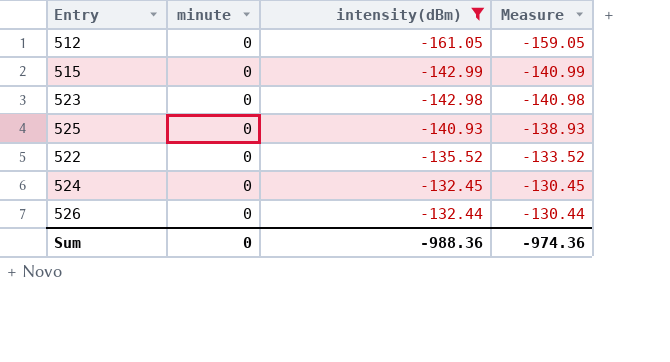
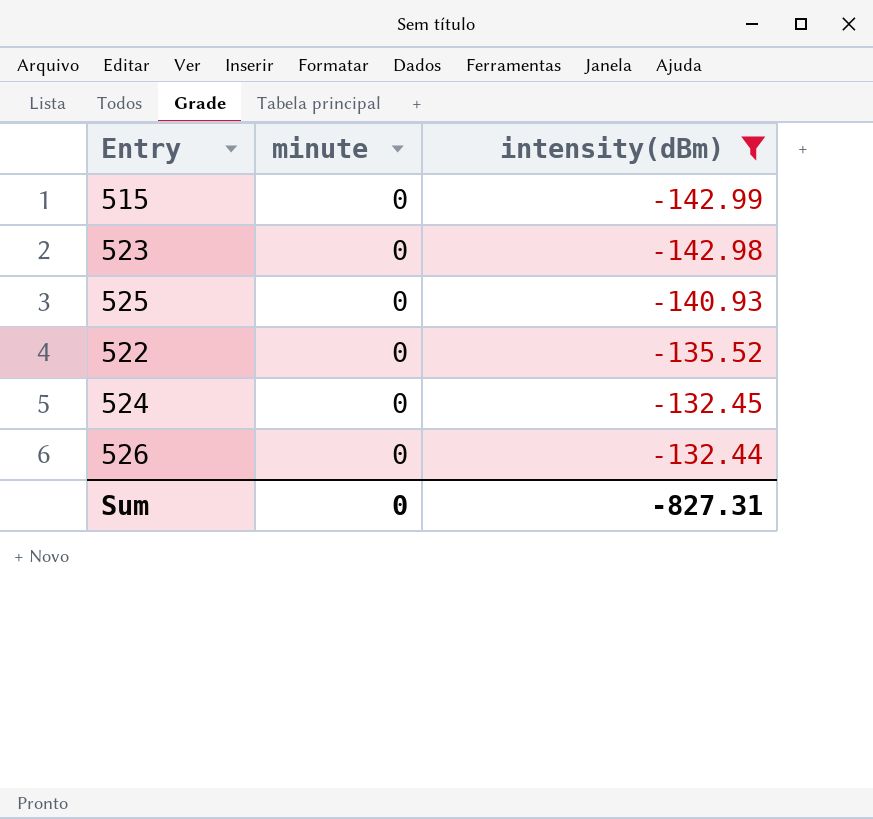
column Measure | formula: [intensity(dBm)] + 2 -> none
row 512: 0 | -161.05 | -159.05 -> none
Sum | intensity(dBm): -988.36 -> -827.31

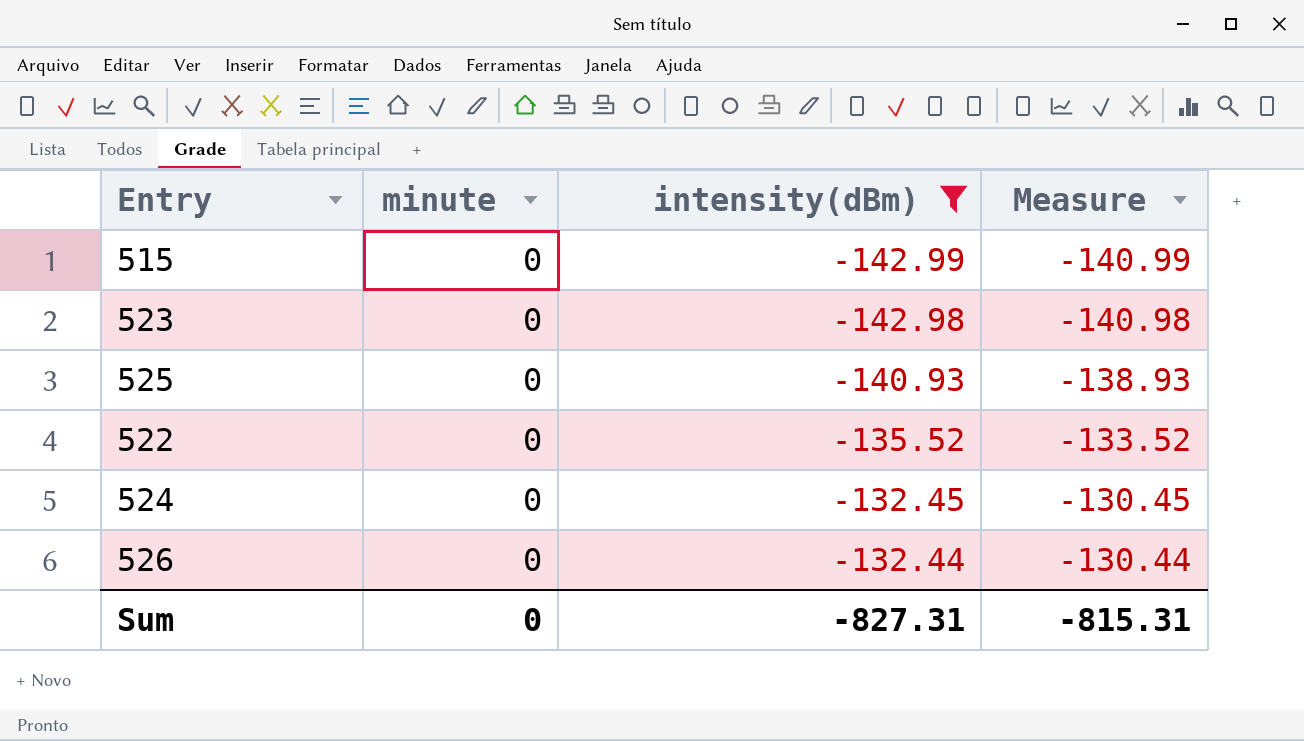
column Measure | formula: none -> [intensity(dBm)] + 2

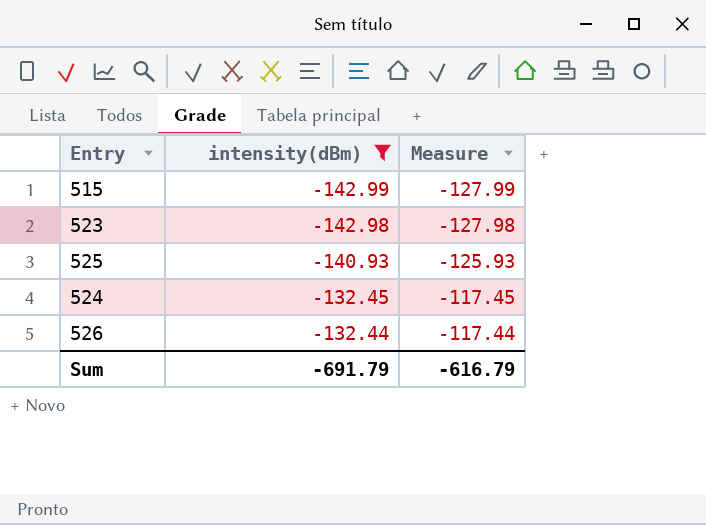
column minute | position: 2 -> none
column Measure | formula: [intensity(dBm)] + 2 -> [intensity(dBm)] + 15
row 522: 0 | -135.52 | -133.52 -> none
Sum | intensity(dBm): -827.31 -> -691.79
Sum | Measure: -815.31 -> -616.79

